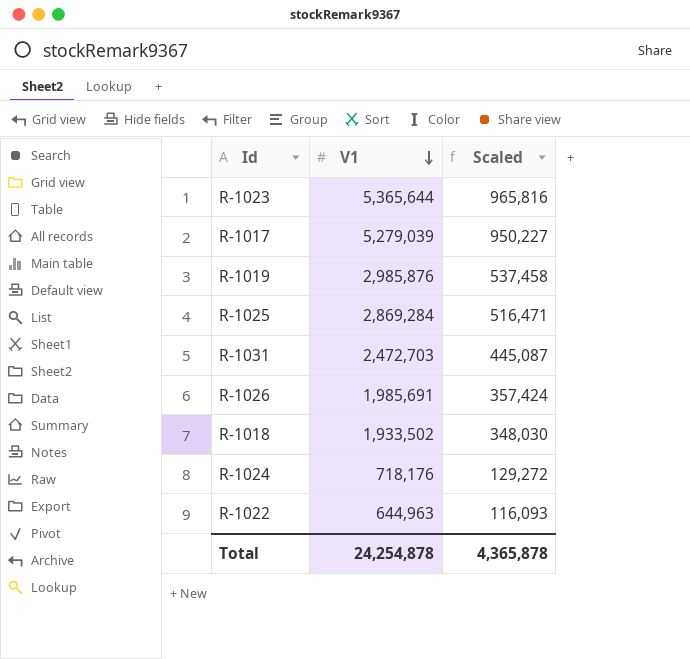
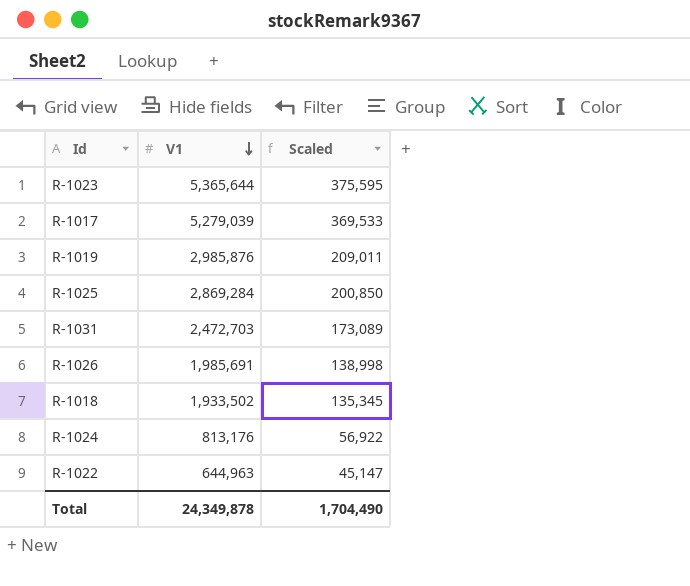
column Scaled | formula: [V1] * 0.18 -> [V1] * 0.07
R-1024 | V1: 718,176 -> 813,176
Total | V1: 24,254,878 -> 24,349,878
Total | Scaled: 4,365,878 -> 1,704,490

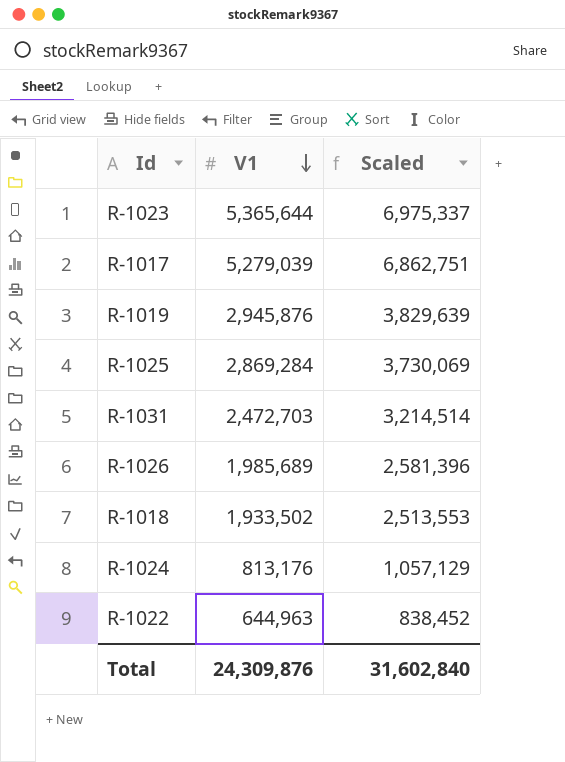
column Scaled | formula: [V1] * 0.07 -> [V1] * 1.3
R-1019 | V1: 2,985,876 -> 2,945,876
R-1026 | V1: 1,985,691 -> 1,985,689
Total | V1: 24,349,878 -> 24,309,876
Total | Scaled: 1,704,490 -> 31,602,840

